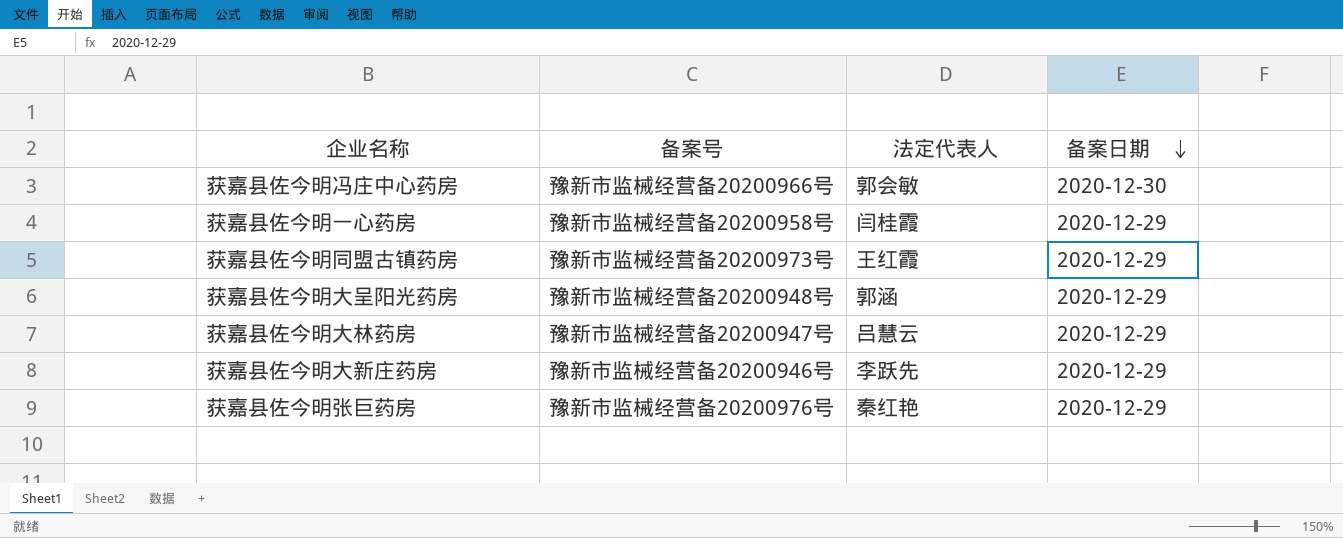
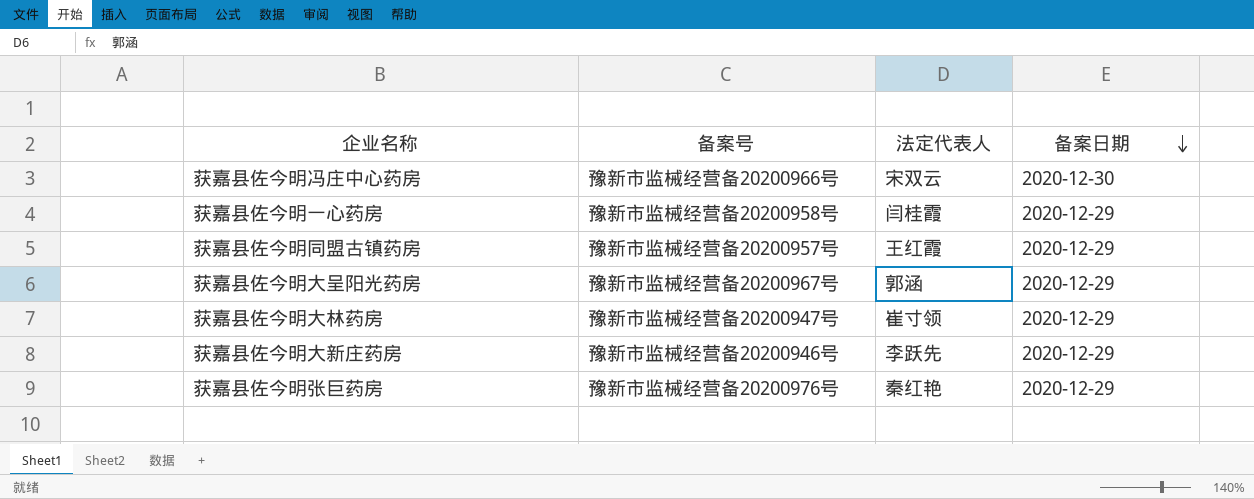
获嘉县佐今明冯庄中心药房 | 法定代表人: 郭会敏 -> 宋双云
获嘉县佐今明同盟古镇药房 | 备案号: 豫新市监械经营备20200973号 -> 豫新市监械经营备20200957号
获嘉县佐今明大呈阳光药房 | 备案号: 豫新市监械经营备20200948号 -> 豫新市监械经营备20200967号
获嘉县佐今明大林药房 | 法定代表人: 吕慧云 -> 崔寸领

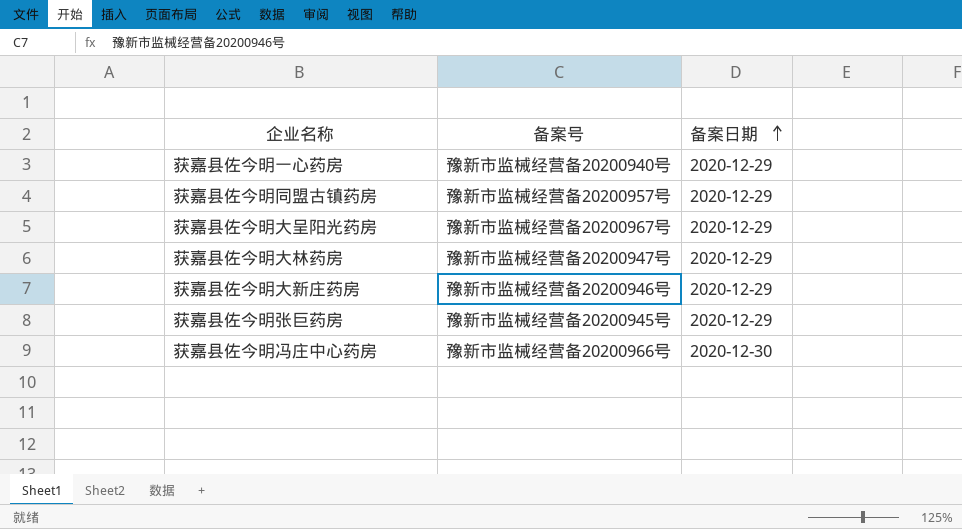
row order: 备案日期 descending -> 备案日期 ascending
column 法定代表人 | position: 3 -> none
获嘉县佐今明一心药房 | 备案号: 豫新市监械经营备20200958号 -> 豫新市监械经营备20200940号
获嘉县佐今明张巨药房 | 备案号: 豫新市监械经营备20200976号 -> 豫新市监械经营备20200945号

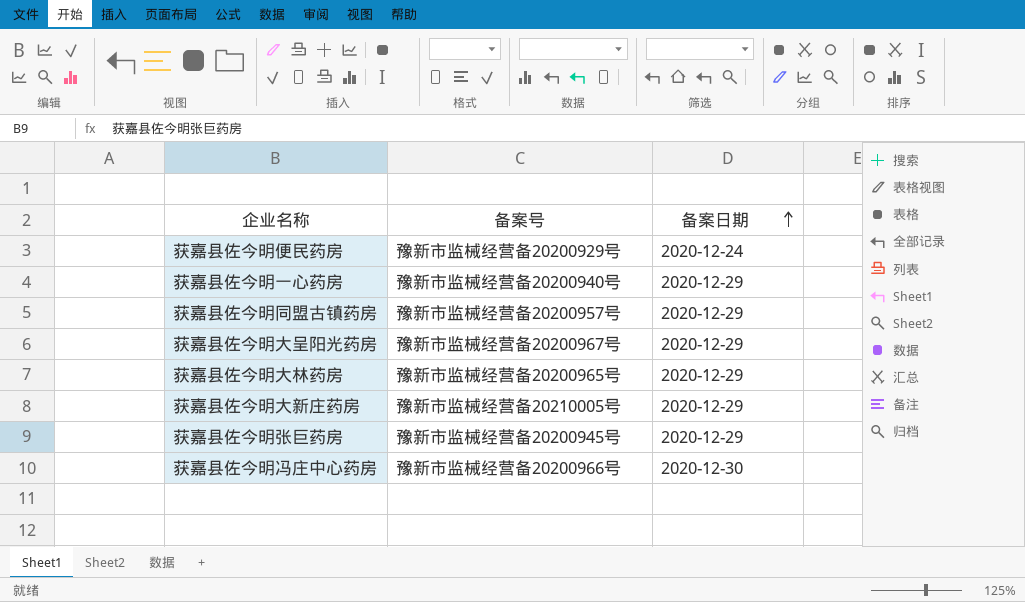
row 获嘉县佐今明便民药房: none -> 豫新市监械经营备20200929号 | 2020-12-24
获嘉县佐今明大林药房 | 备案号: 豫新市监械经营备20200947号 -> 豫新市监械经营备20200965号
获嘉县佐今明大新庄药房 | 备案号: 豫新市监械经营备20200946号 -> 豫新市监械经营备20210005号

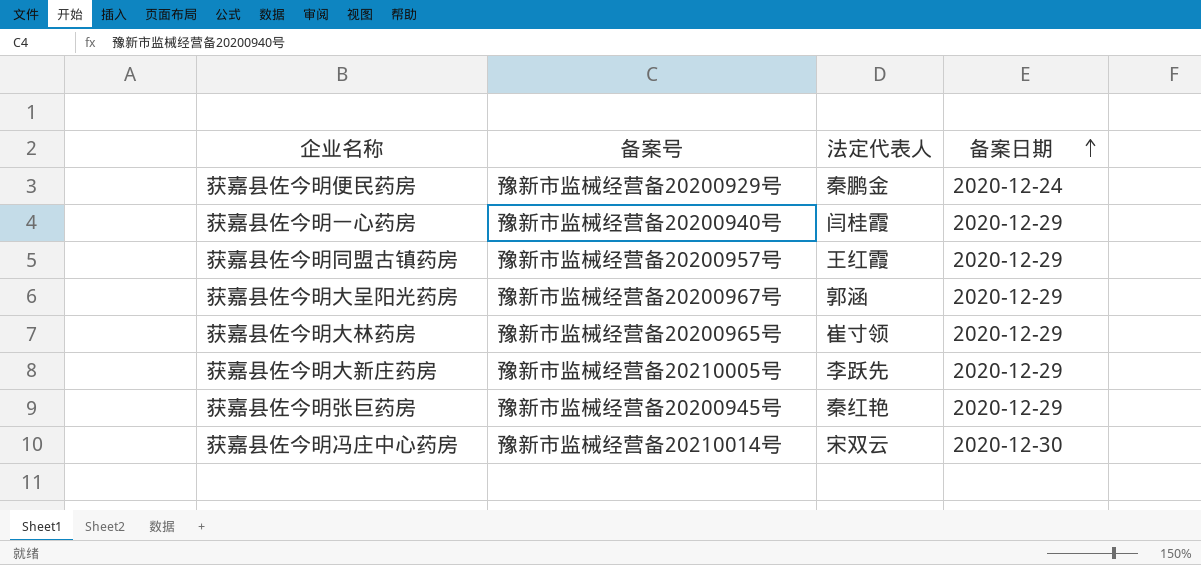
column 法定代表人 | position: none -> 3
获嘉县佐今明冯庄中心药房 | 备案号: 豫新市监械经营备20200966号 -> 豫新市监械经营备20210014号

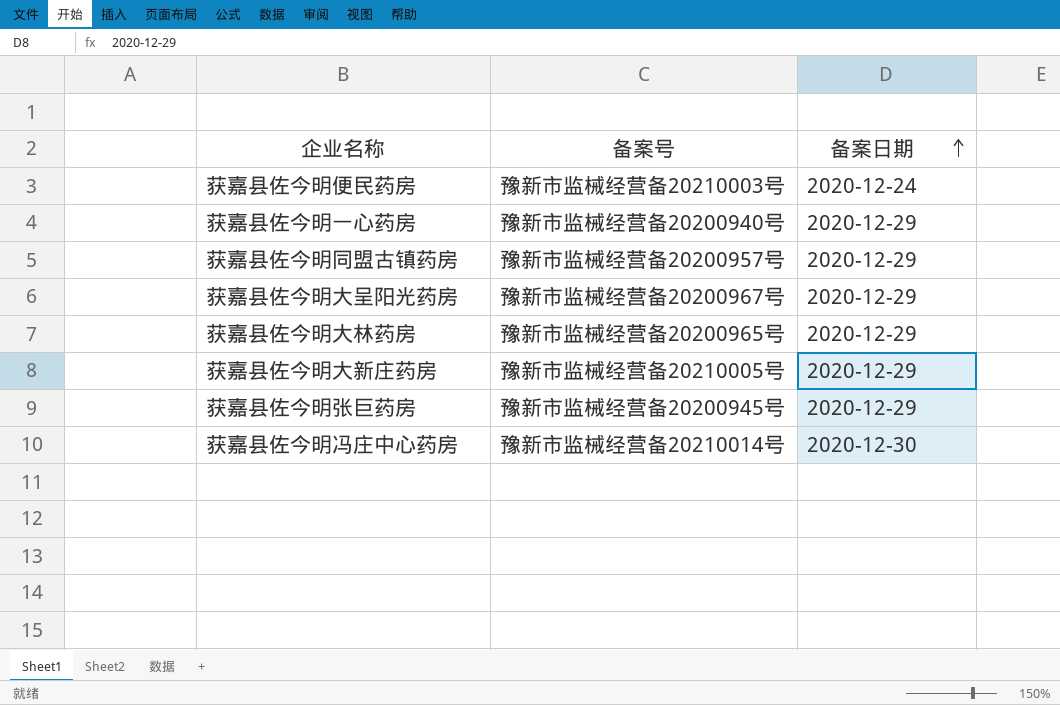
column 法定代表人 | position: 3 -> none
获嘉县佐今明便民药房 | 备案号: 豫新市监械经营备20200929号 -> 豫新市监械经营备20210003号

